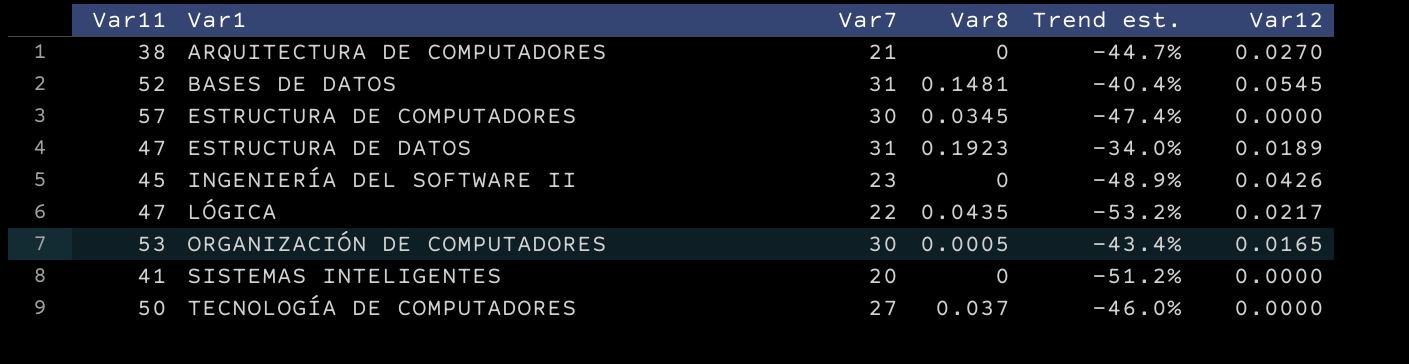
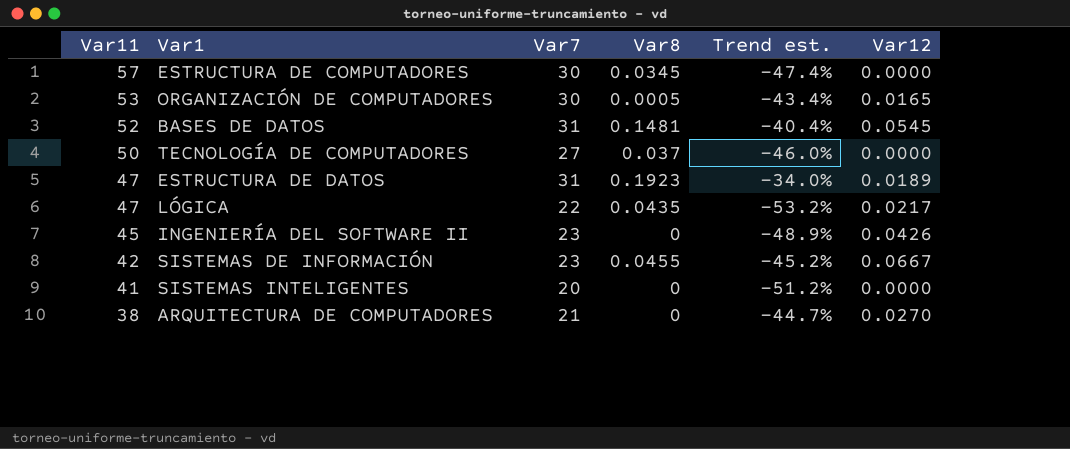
row order: Var1 ascending -> Var11 descending
row SISTEMAS DE INFORMACIÓN: none -> 42 | 23 | 0.0455 | -45.2% | 0.0667

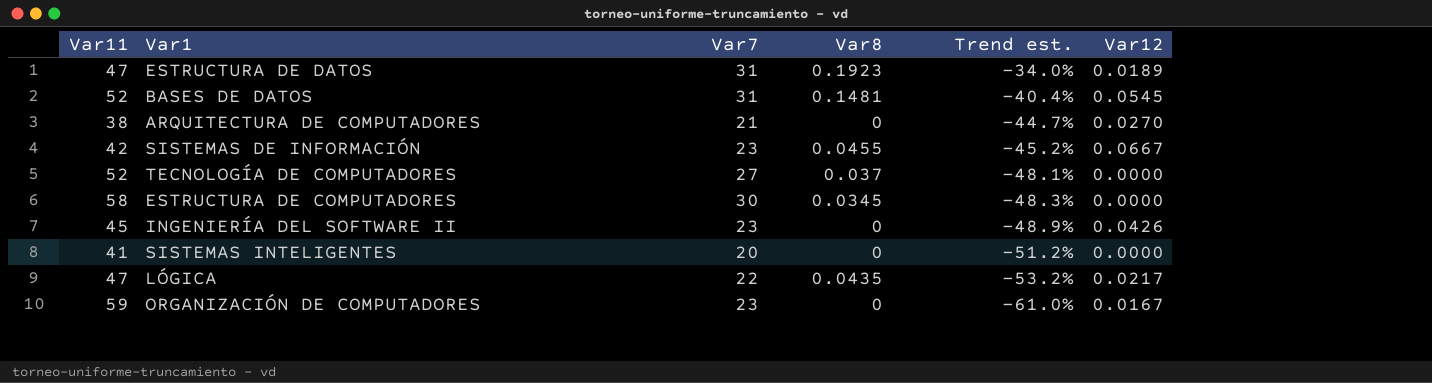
row order: Var11 descending -> Trend est. descending
TECNOLOGÍA DE COMPUTADORES | Var11: 50 -> 52
TECNOLOGÍA DE COMPUTADORES | Trend est.: -46.0% -> -48.1%
ESTRUCTURA DE COMPUTADORES | Var11: 57 -> 58
ESTRUCTURA DE COMPUTADORES | Trend est.: -47.4% -> -48.3%
ORGANIZACIÓN DE COMPUTADORES | Var11: 53 -> 59
ORGANIZACIÓN DE COMPUTADORES | Var7: 30 -> 23
ORGANIZACIÓN DE COMPUTADORES | Var8: 0.0005 -> 0
ORGANIZACIÓN DE COMPUTADORES | Trend est.: -43.4% -> -61.0%
ORGANIZACIÓN DE COMPUTADORES | Var12: 0.0165 -> 0.0167

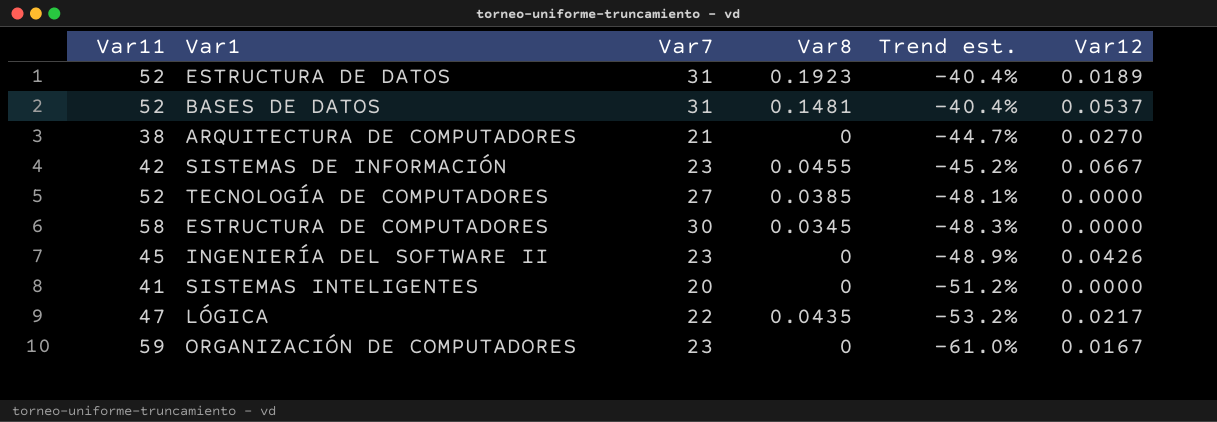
ESTRUCTURA DE DATOS | Var11: 47 -> 52
ESTRUCTURA DE DATOS | Trend est.: -34.0% -> -40.4%
BASES DE DATOS | Var12: 0.0545 -> 0.0537
TECNOLOGÍA DE COMPUTADORES | Var8: 0.037 -> 0.0385

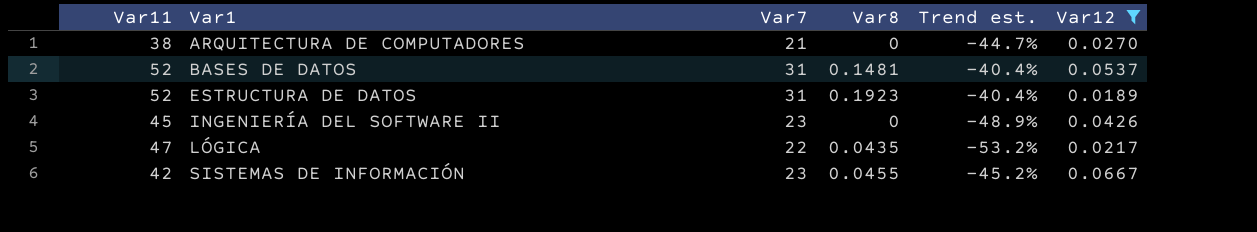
filter: none -> Var12 >= 0.0189
row order: Trend est. descending -> Var1 ascending

